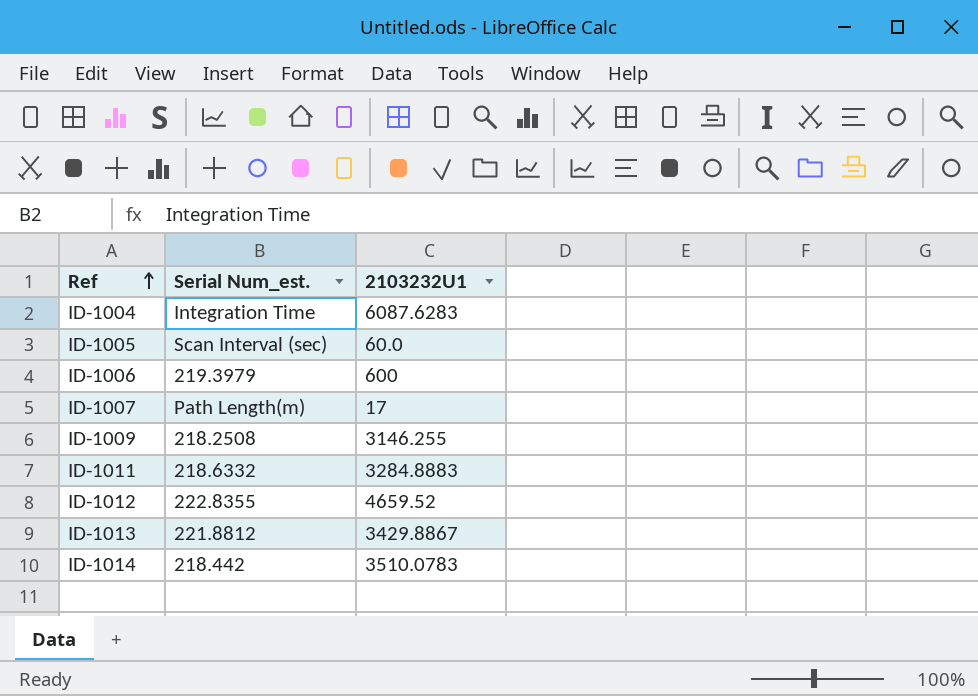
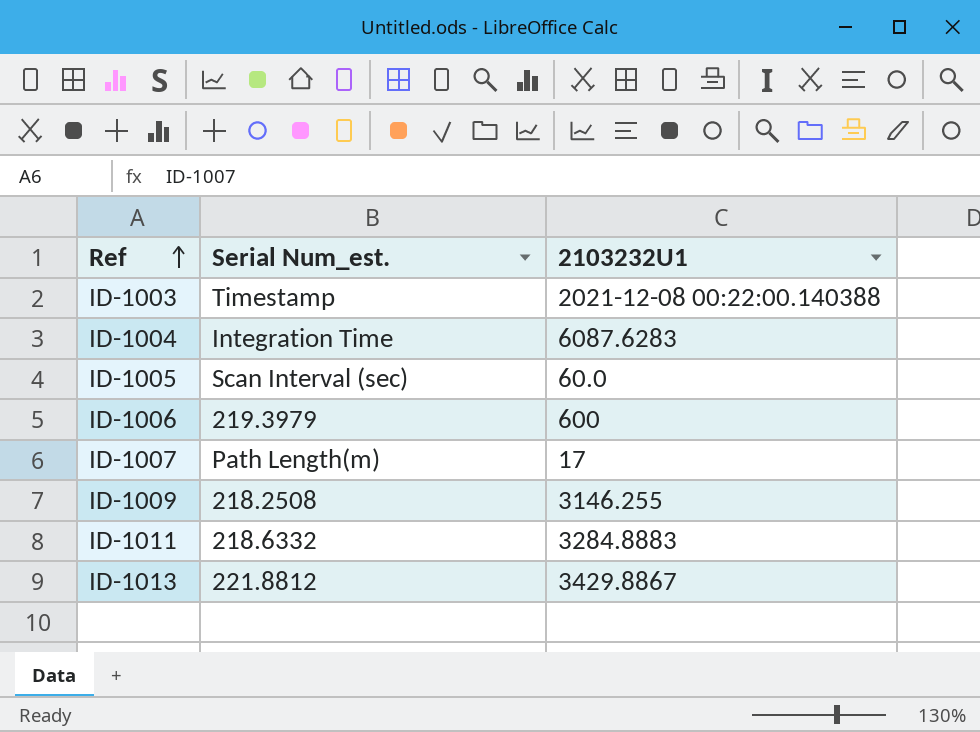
row ID-1012: 222.8355 | 4659.52 -> none
row ID-1014: 218.442 | 3510.0783 -> none
row ID-1003: none -> Timestamp | 2021-12-08 00:22:00.140388

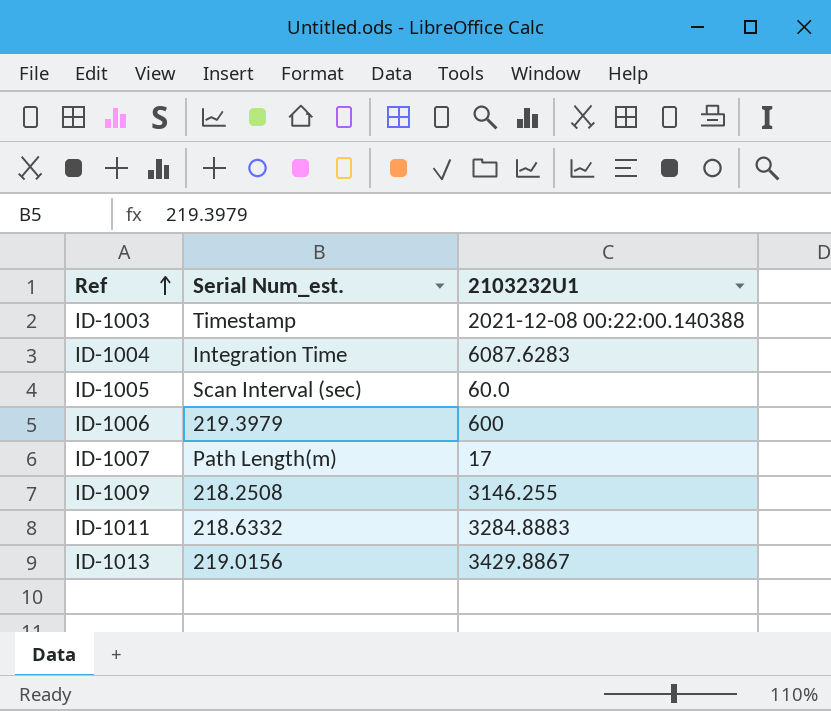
ID-1013 | Serial Num_est.: 221.8812 -> 219.0156

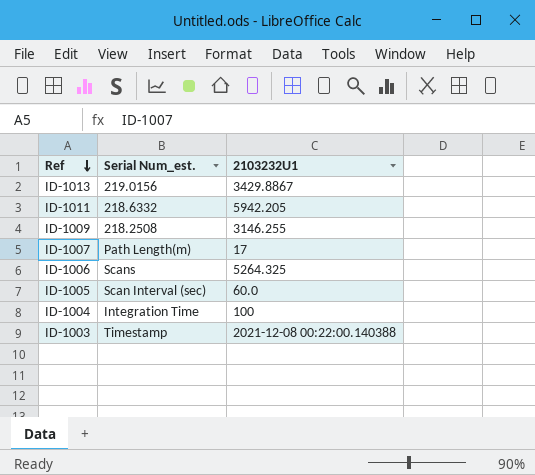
row order: Ref ascending -> Ref descending
ID-1011 | 2103232U1: 3284.8883 -> 5942.205
ID-1006 | Serial Num_est.: 219.3979 -> Scans
ID-1006 | 2103232U1: 600 -> 5264.325
ID-1004 | 2103232U1: 6087.6283 -> 100

